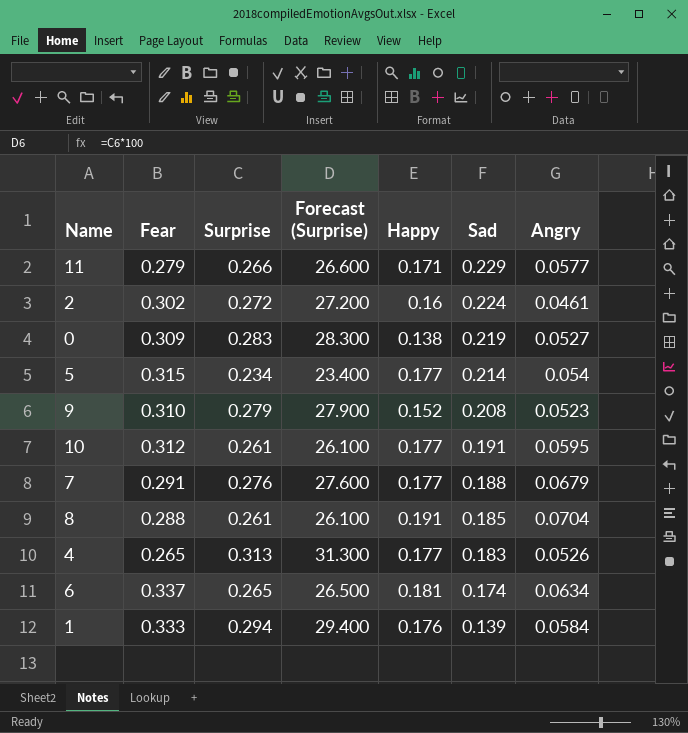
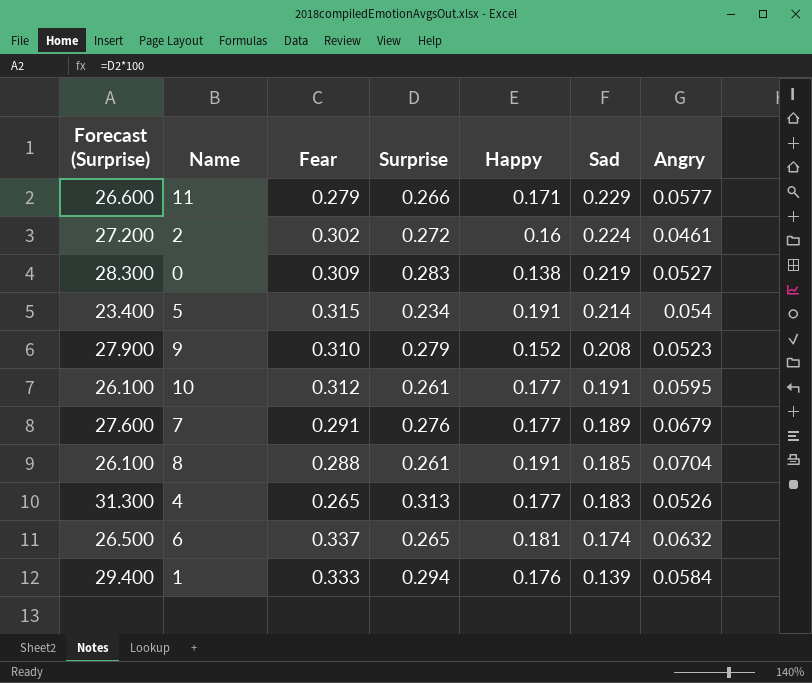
column Forecast (Surprise) | position: 4 -> 1
5 | Happy: 0.177 -> 0.191
7 | Sad: 0.188 -> 0.189
6 | Angry: 0.0634 -> 0.0632

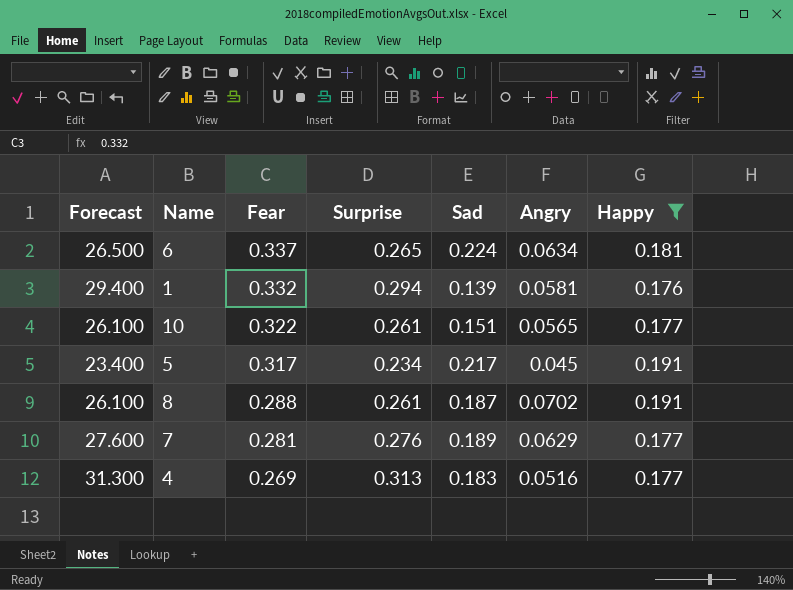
filter: none -> Happy >= 0.176
row order: Sad descending -> Fear descending
column name: Forecast (Surprise) -> Forecast
column Happy | position: 5 -> 7
6 | Sad: 0.174 -> 0.224
6 | Angry: 0.0632 -> 0.0634
1 | Fear: 0.333 -> 0.332
1 | Angry: 0.0584 -> 0.0581
10 | Fear: 0.312 -> 0.322
10 | Sad: 0.191 -> 0.151
10 | Angry: 0.0595 -> 0.0565
5 | Fear: 0.315 -> 0.317
5 | Sad: 0.214 -> 0.217
5 | Angry: 0.054 -> 0.045
8 | Sad: 0.185 -> 0.187
8 | Angry: 0.0704 -> 0.0702
7 | Fear: 0.291 -> 0.281
7 | Angry: 0.0679 -> 0.0629
4 | Fear: 0.265 -> 0.269
4 | Angry: 0.0526 -> 0.0516

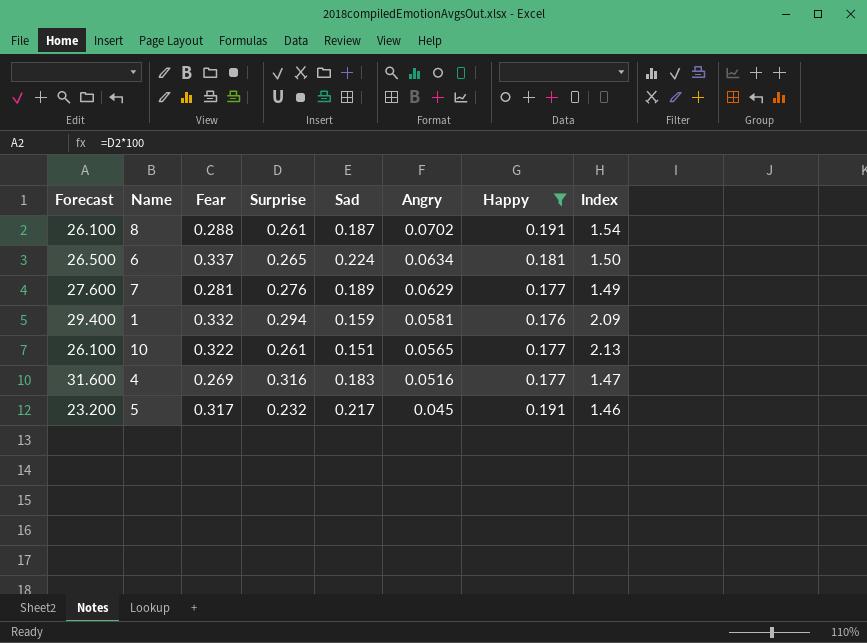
row order: Fear descending -> Angry descending
column Index | formula: none -> [Fear] / [Sad]
1 | Sad: 0.139 -> 0.159
4 | Forecast: 31.300 -> 31.600
4 | Surprise: 0.313 -> 0.316
5 | Forecast: 23.400 -> 23.200
5 | Surprise: 0.234 -> 0.232

